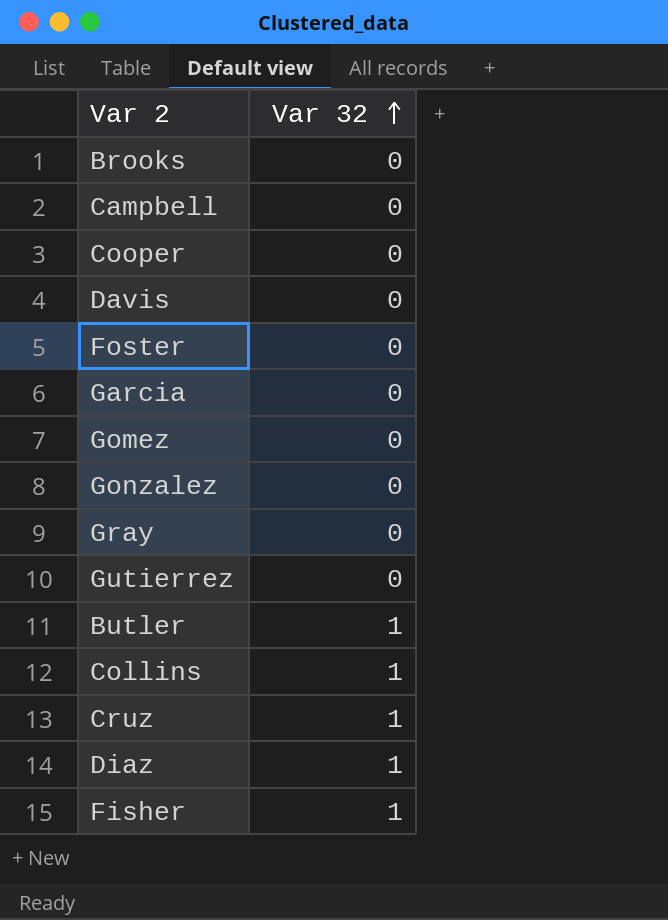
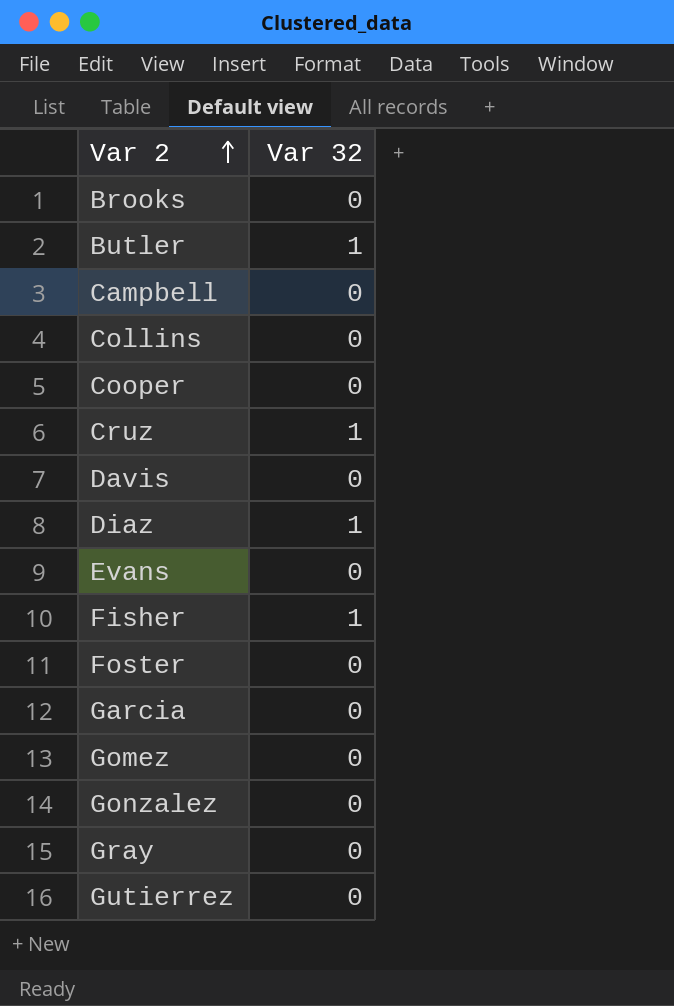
row order: Var 32 ascending -> Var 2 ascending
Collins | Var 32: 1 -> 0
row Evans: none -> 0

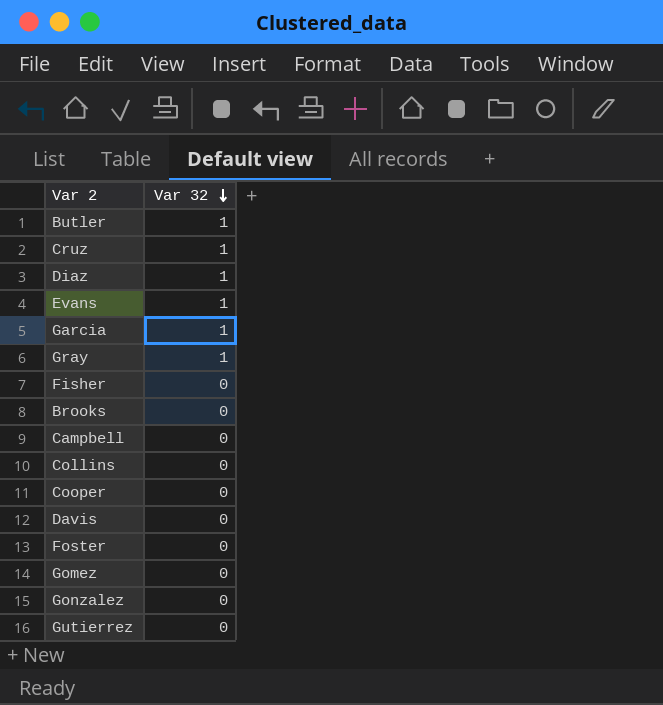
row order: Var 2 ascending -> Var 32 descending
Evans | Var 32: 0 -> 1
Garcia | Var 32: 0 -> 1
Gray | Var 32: 0 -> 1
Fisher | Var 32: 1 -> 0

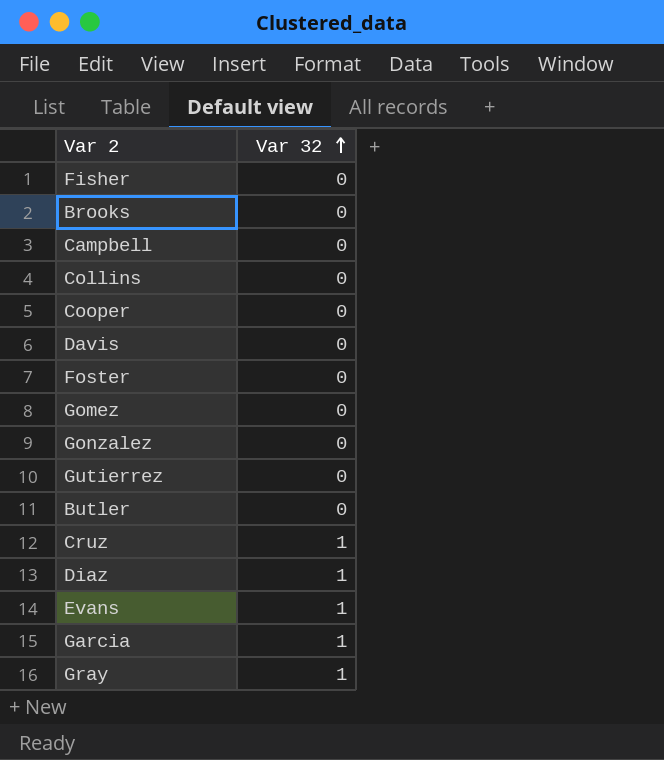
row order: Var 32 descending -> Var 32 ascending
Butler | Var 32: 1 -> 0

